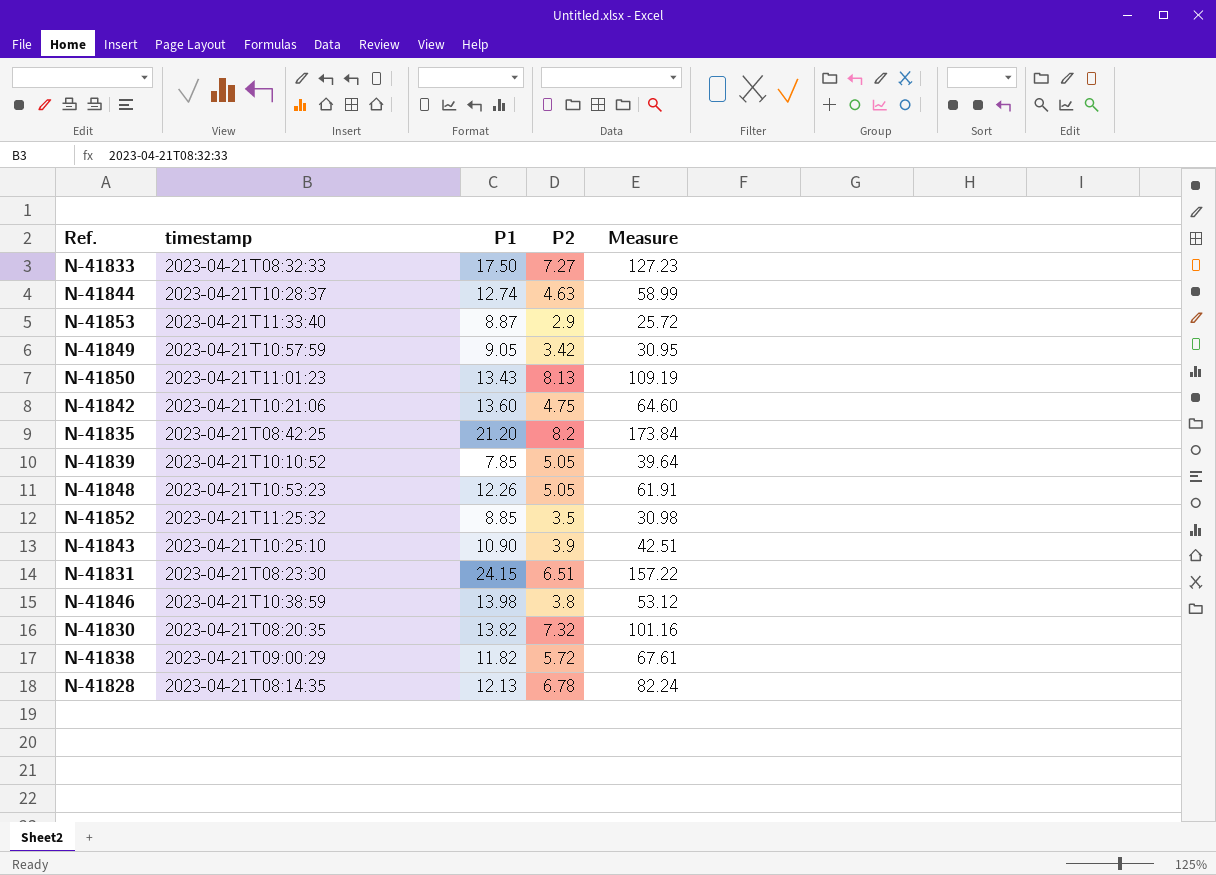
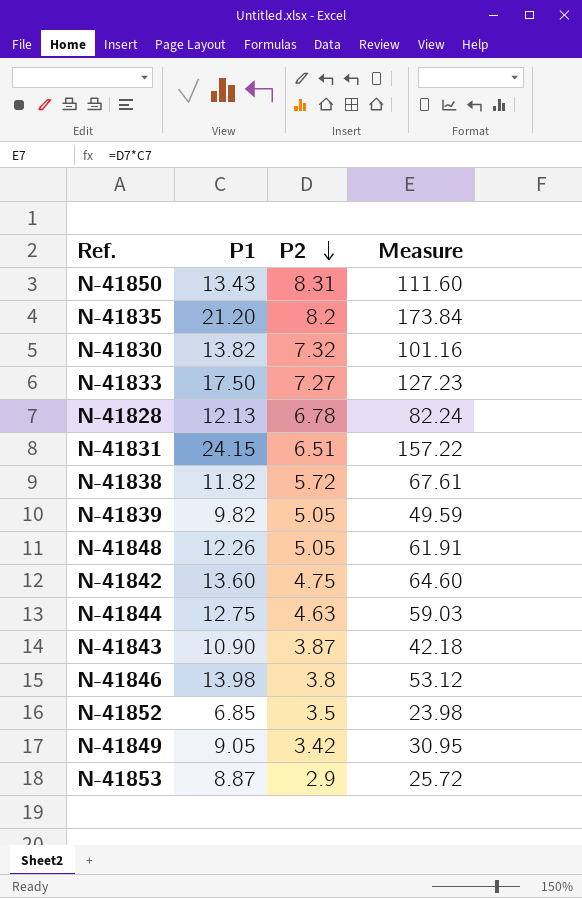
row order: none -> P2 descending
column timestamp | position: 2 -> none
N-41850 | P2: 8.13 -> 8.31
N-41850 | Measure: 109.19 -> 111.60
N-41839 | P1: 7.85 -> 9.82
N-41839 | Measure: 39.64 -> 49.59
N-41844 | P1: 12.74 -> 12.75
N-41844 | Measure: 58.99 -> 59.03
N-41843 | P2: 3.9 -> 3.87
N-41843 | Measure: 42.51 -> 42.18
N-41852 | P1: 8.85 -> 6.85
N-41852 | Measure: 30.98 -> 23.98

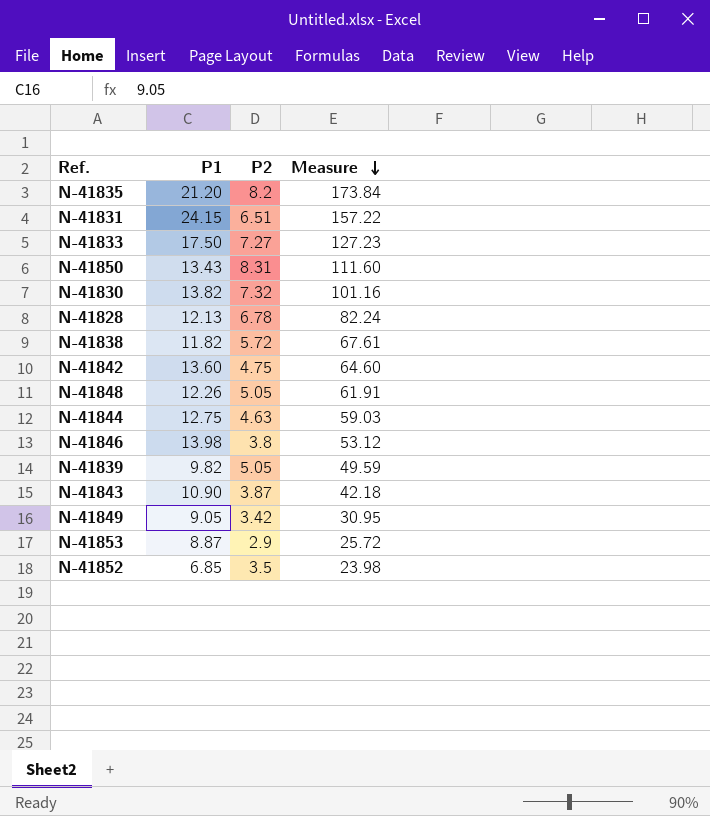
row order: P2 descending -> Measure descending

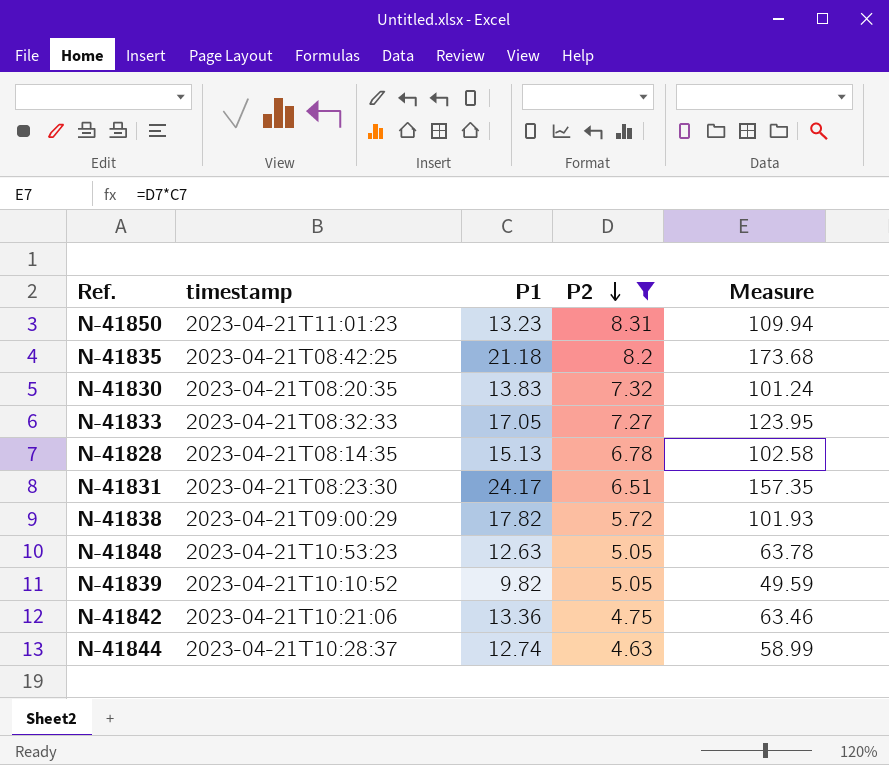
filter: none -> P2 >= 4.63
row order: Measure descending -> P2 descending
column timestamp | position: none -> 2
N-41850 | P1: 13.43 -> 13.23
N-41850 | Measure: 111.60 -> 109.94
N-41835 | P1: 21.20 -> 21.18
N-41835 | Measure: 173.84 -> 173.68
N-41830 | P1: 13.82 -> 13.83
N-41830 | Measure: 101.16 -> 101.24
N-41833 | P1: 17.50 -> 17.05
N-41833 | Measure: 127.23 -> 123.95
N-41828 | P1: 12.13 -> 15.13
N-41828 | Measure: 82.24 -> 102.58
N-41831 | P1: 24.15 -> 24.17
N-41831 | Measure: 157.22 -> 157.35
N-41838 | P1: 11.82 -> 17.82
N-41838 | Measure: 67.61 -> 101.93
N-41848 | P1: 12.26 -> 12.63
N-41848 | Measure: 61.91 -> 63.78
N-41842 | P1: 13.60 -> 13.36
N-41842 | Measure: 64.60 -> 63.46
N-41844 | P1: 12.75 -> 12.74
N-41844 | Measure: 59.03 -> 58.99

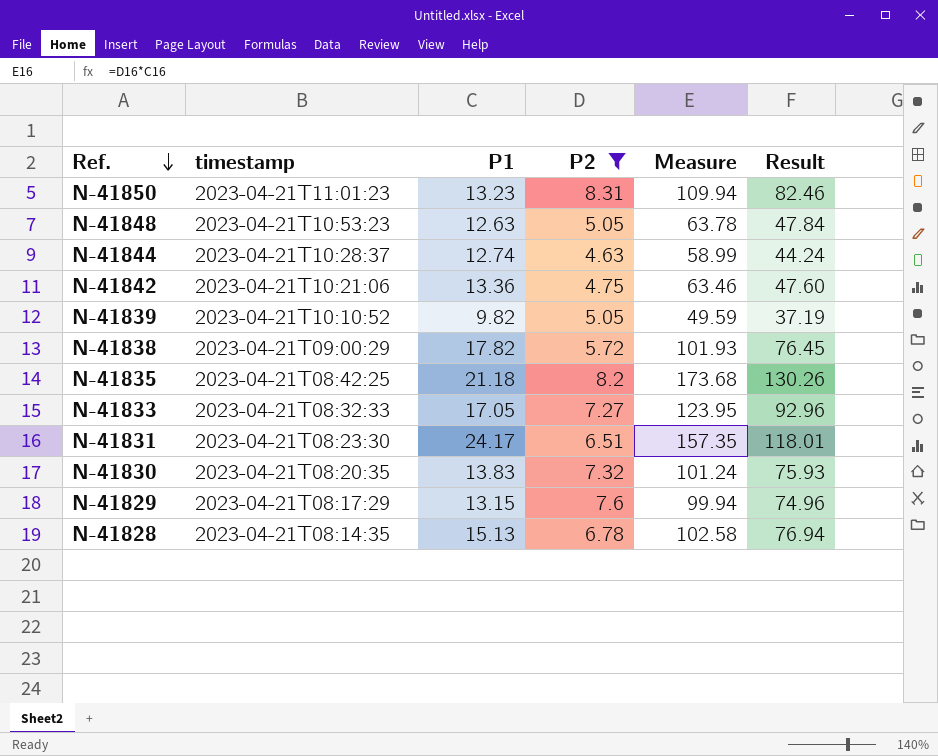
row order: P2 descending -> Ref. descending
column Result | formula: none -> [Measure] * 0.75
row N-41829: none -> 2023-04-21T08:17:29 | 13.15 | 7.6 | 99.94 | 74.96

